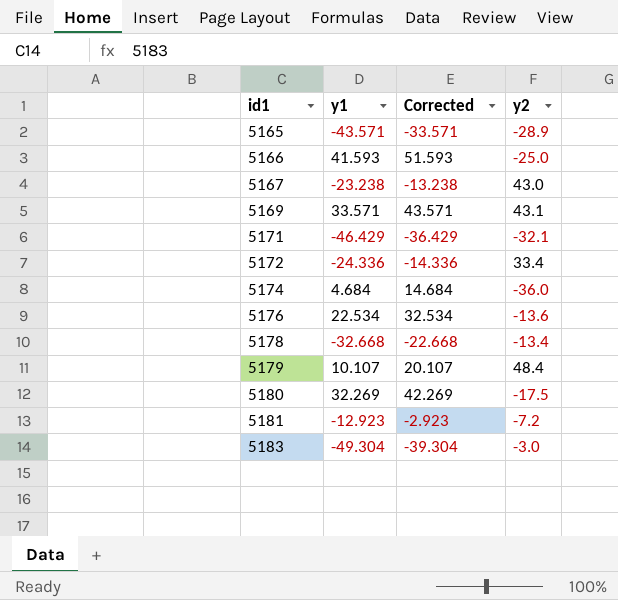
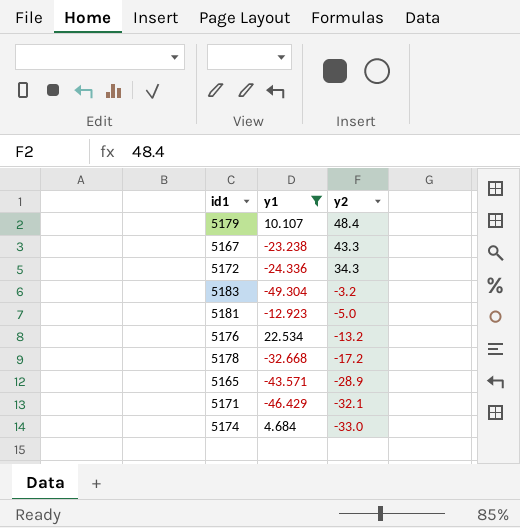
filter: none -> y1 <= 22.534
row order: id1 ascending -> y2 descending
column Corrected | formula: [y1] + 10 -> none
5167 | y2: 43.0 -> 43.3
5172 | y2: 33.4 -> 34.3
5183 | y2: -3.0 -> -3.2
5181 | y2: -7.2 -> -5.0
5176 | y2: -13.6 -> -13.2
5178 | y2: -13.4 -> -17.2
5174 | y2: -36.0 -> -33.0

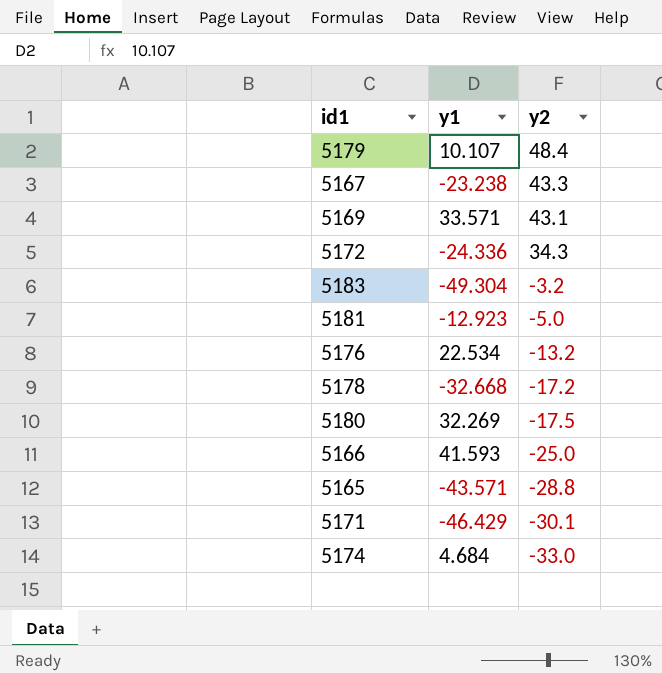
filter: y1 <= 22.534 -> none
5165 | y2: -28.9 -> -28.8
5171 | y2: -32.1 -> -30.1

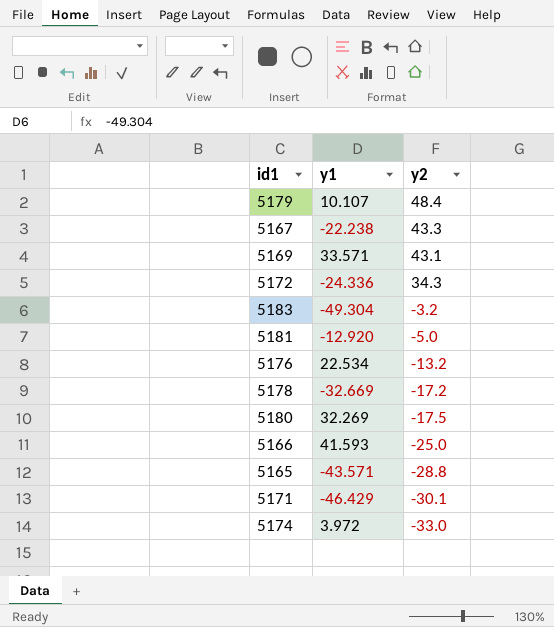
5167 | y1: -23.238 -> -22.238
5181 | y1: -12.923 -> -12.920
5178 | y1: -32.668 -> -32.669
5174 | y1: 4.684 -> 3.972

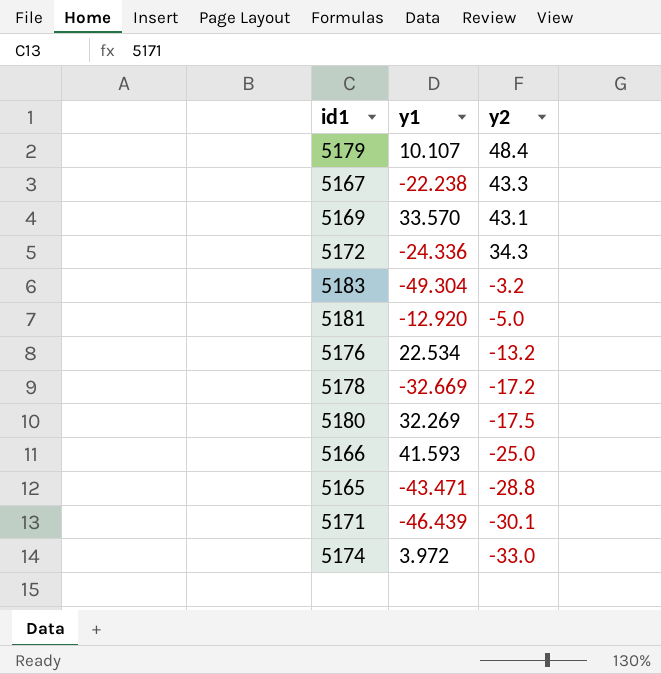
5169 | y1: 33.571 -> 33.570
5165 | y1: -43.571 -> -43.471
5171 | y1: -46.429 -> -46.439

